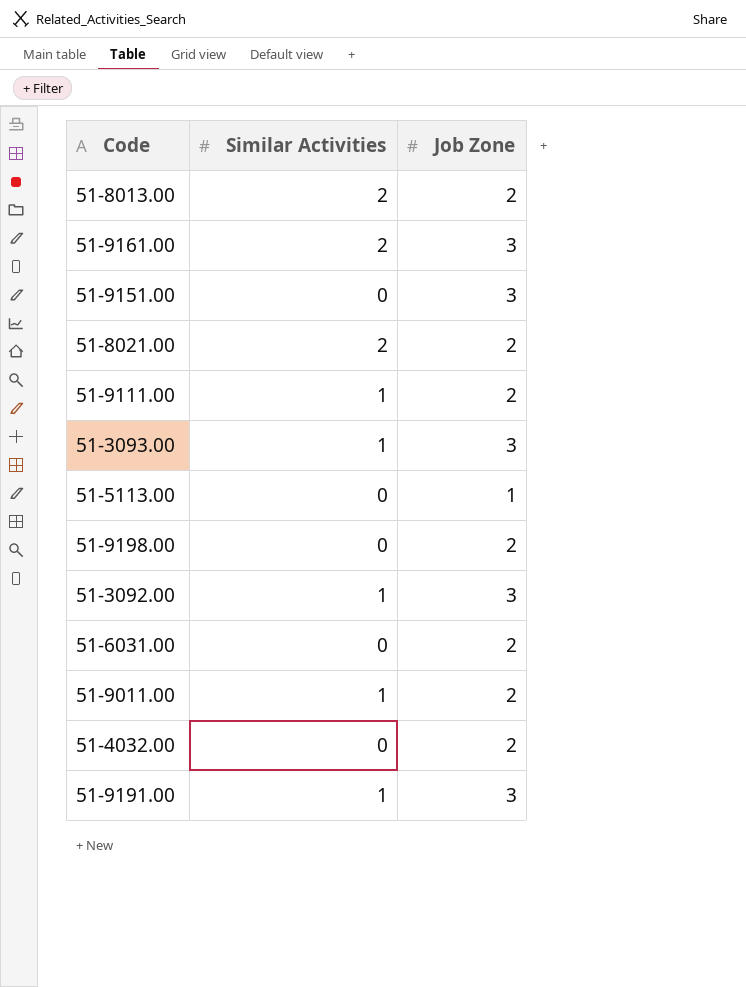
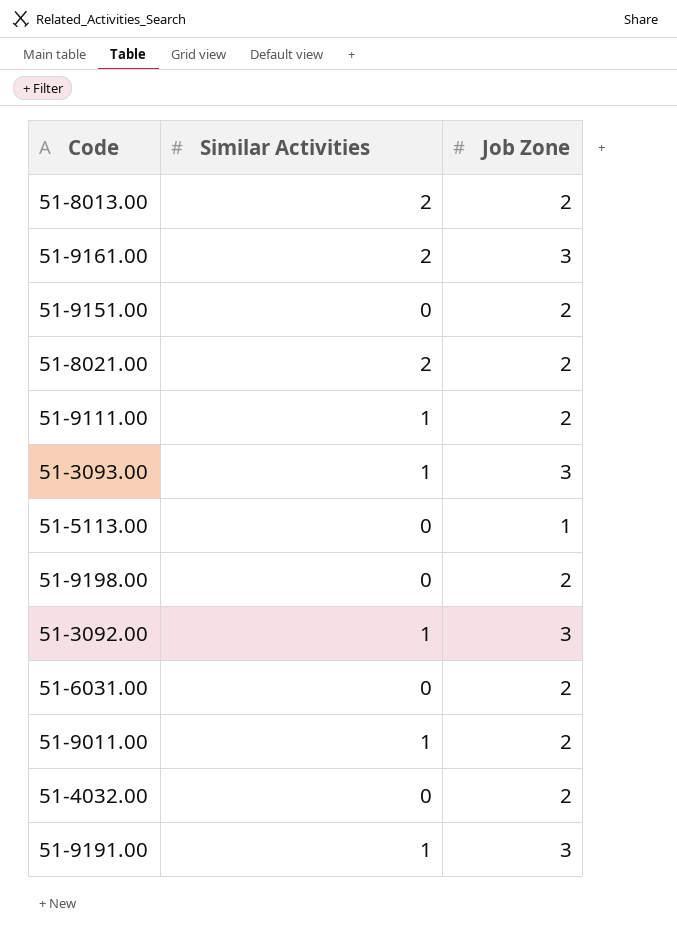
51-9151.00 | Job Zone: 3 -> 2

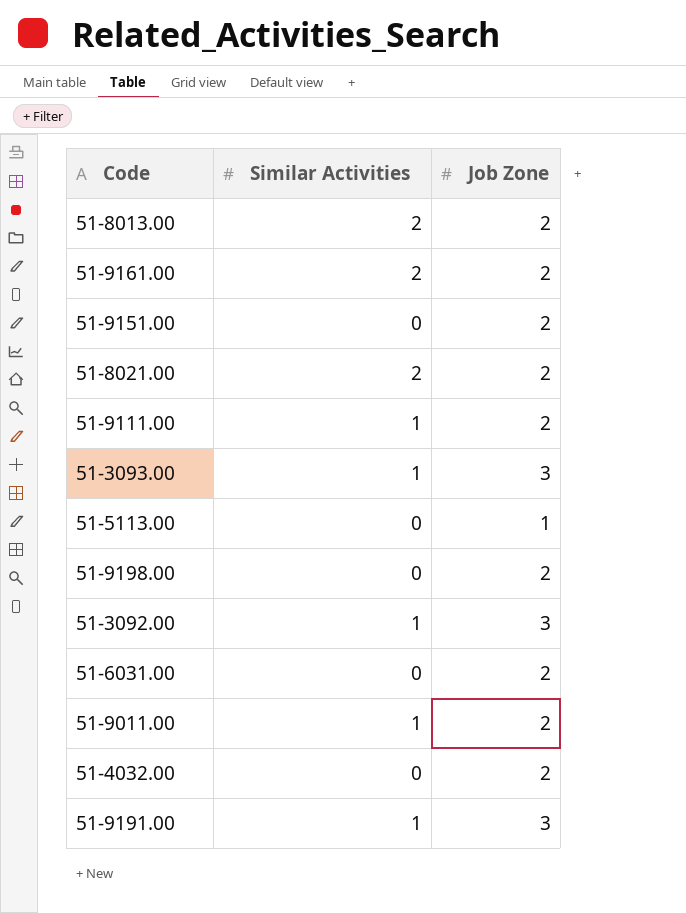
51-9161.00 | Job Zone: 3 -> 2

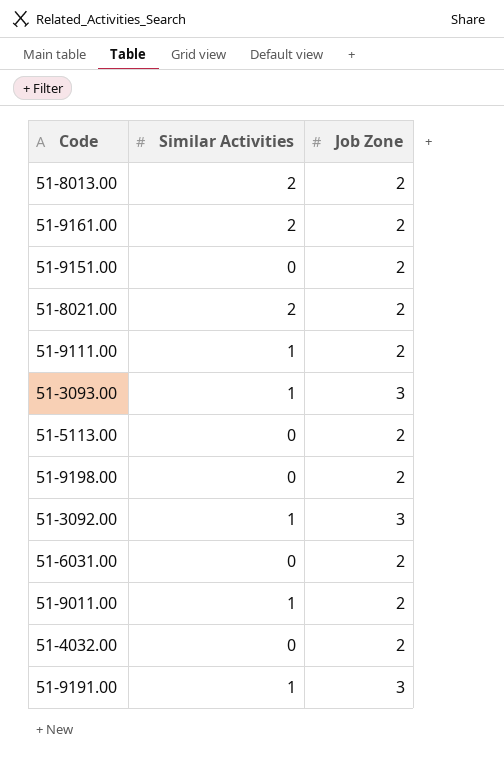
51-5113.00 | Job Zone: 1 -> 2

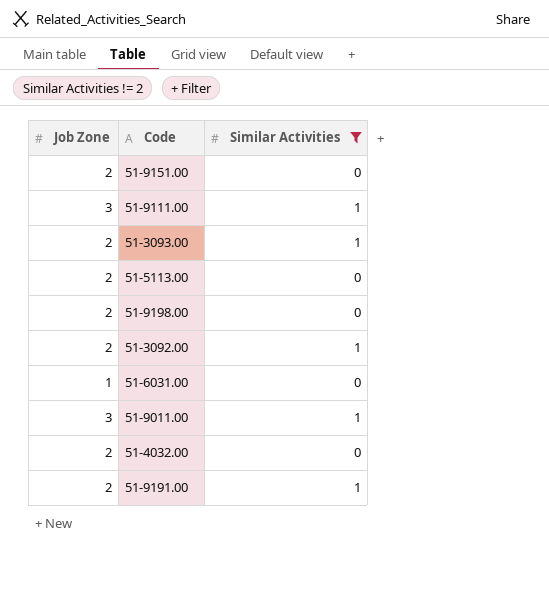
filter: none -> Similar Activities != 2
column Job Zone | position: 3 -> 1
51-9111.00 | Job Zone: 2 -> 3
51-3093.00 | Job Zone: 3 -> 2
51-3092.00 | Job Zone: 3 -> 2
51-6031.00 | Job Zone: 2 -> 1
51-9011.00 | Job Zone: 2 -> 3
51-9191.00 | Job Zone: 3 -> 2

